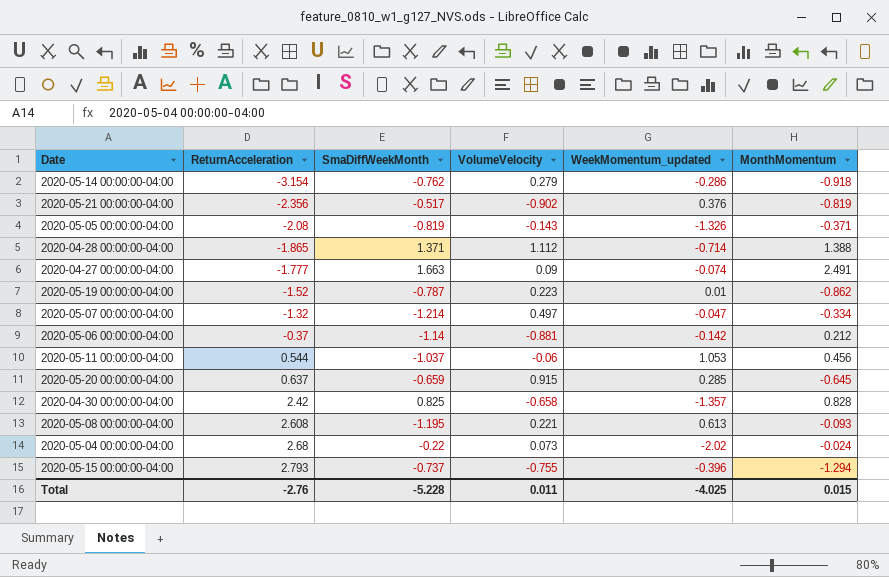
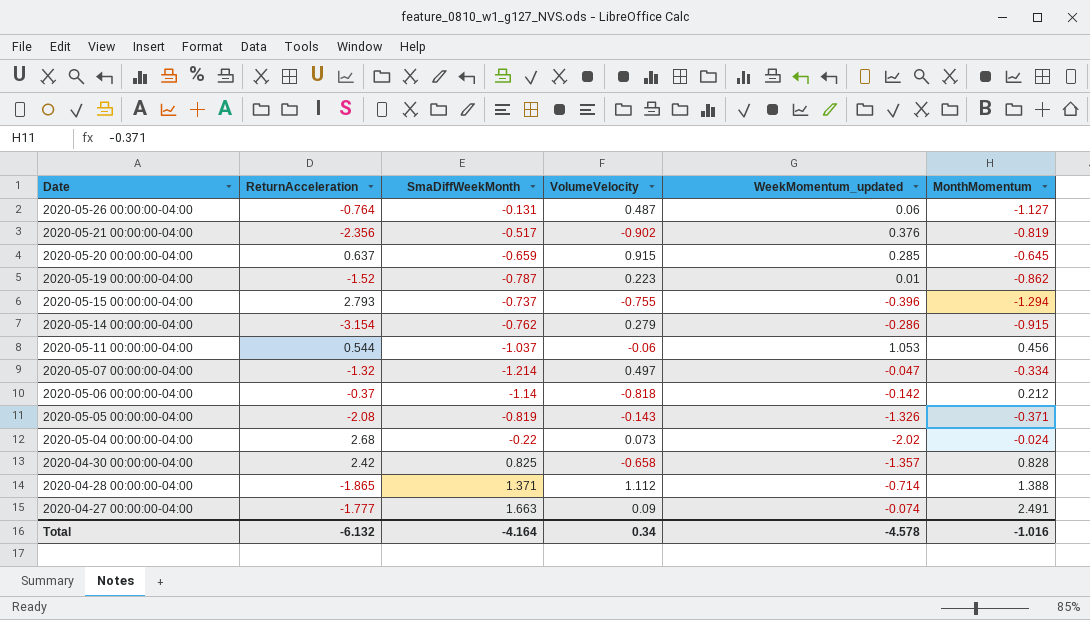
row order: ReturnAcceleration ascending -> Date descending
row 2020-05-08 00:00:00-04:00: 2.608 | -1.195 | 0.221 | 0.613 | -0.093 -> none
row 2020-05-26 00:00:00-04:00: none -> -0.764 | -0.131 | 0.487 | 0.06 | -1.127
2020-05-14 00:00:00-04:00 | MonthMomentum: -0.918 -> -0.915
2020-05-06 00:00:00-04:00 | VolumeVelocity: -0.881 -> -0.818
Total | ReturnAcceleration: -2.76 -> -6.132
Total | SmaDiffWeekMonth: -5.228 -> -4.164
Total | VolumeVelocity: 0.011 -> 0.34
Total | WeekMomentum_updated: -4.025 -> -4.578
Total | MonthMomentum: 0.015 -> -1.016

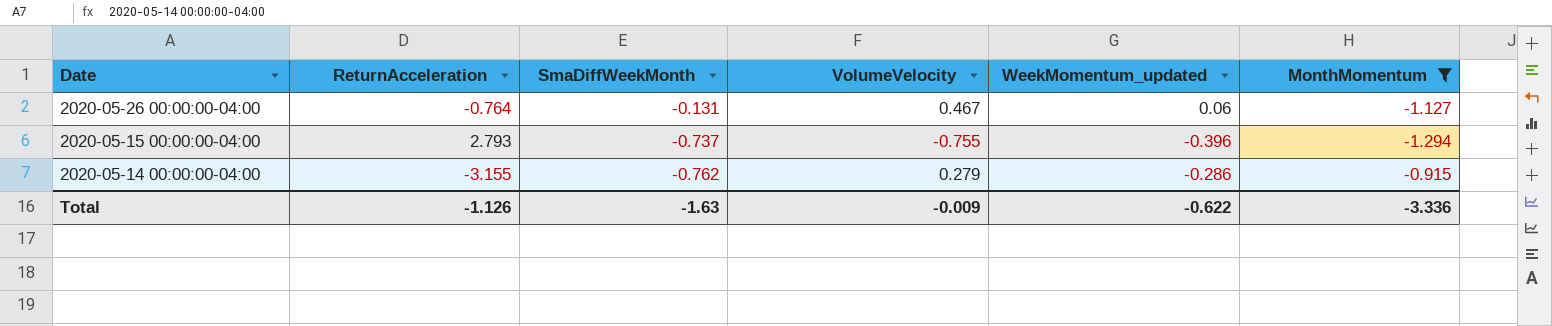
filter: none -> MonthMomentum <= -0.915
2020-05-26 00:00:00-04:00 | VolumeVelocity: 0.487 -> 0.467
2020-05-14 00:00:00-04:00 | ReturnAcceleration: -3.154 -> -3.155
Total | ReturnAcceleration: -6.132 -> -1.126
Total | SmaDiffWeekMonth: -4.164 -> -1.63
Total | VolumeVelocity: 0.34 -> -0.009
Total | WeekMomentum_updated: -4.578 -> -0.622
Total | MonthMomentum: -1.016 -> -3.336

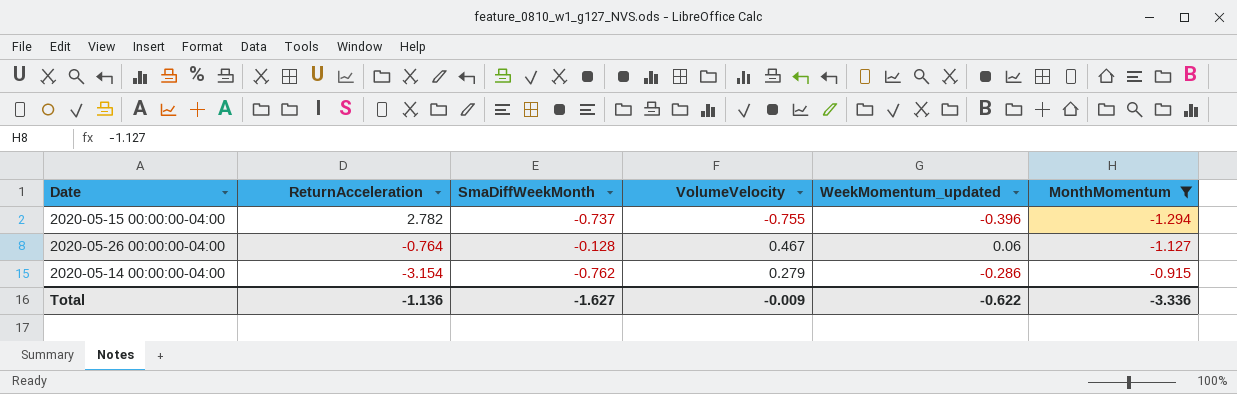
row order: Date descending -> ReturnAcceleration descending
2020-05-15 00:00:00-04:00 | ReturnAcceleration: 2.793 -> 2.782
2020-05-26 00:00:00-04:00 | SmaDiffWeekMonth: -0.131 -> -0.128
2020-05-14 00:00:00-04:00 | ReturnAcceleration: -3.155 -> -3.154
Total | ReturnAcceleration: -1.126 -> -1.136
Total | SmaDiffWeekMonth: -1.63 -> -1.627

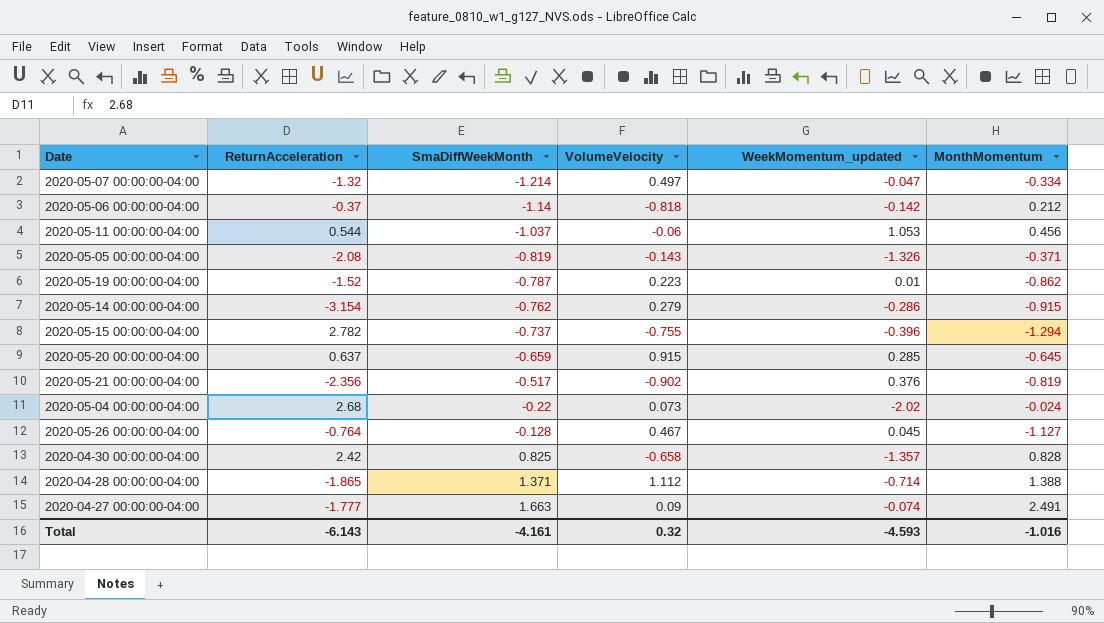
filter: MonthMomentum <= -0.915 -> none
row order: ReturnAcceleration descending -> SmaDiffWeekMonth ascending
2020-05-26 00:00:00-04:00 | WeekMomentum_updated: 0.06 -> 0.045
Total | ReturnAcceleration: -1.136 -> -6.143
Total | SmaDiffWeekMonth: -1.627 -> -4.161
Total | VolumeVelocity: -0.009 -> 0.32
Total | WeekMomentum_updated: -0.622 -> -4.593
Total | MonthMomentum: -3.336 -> -1.016

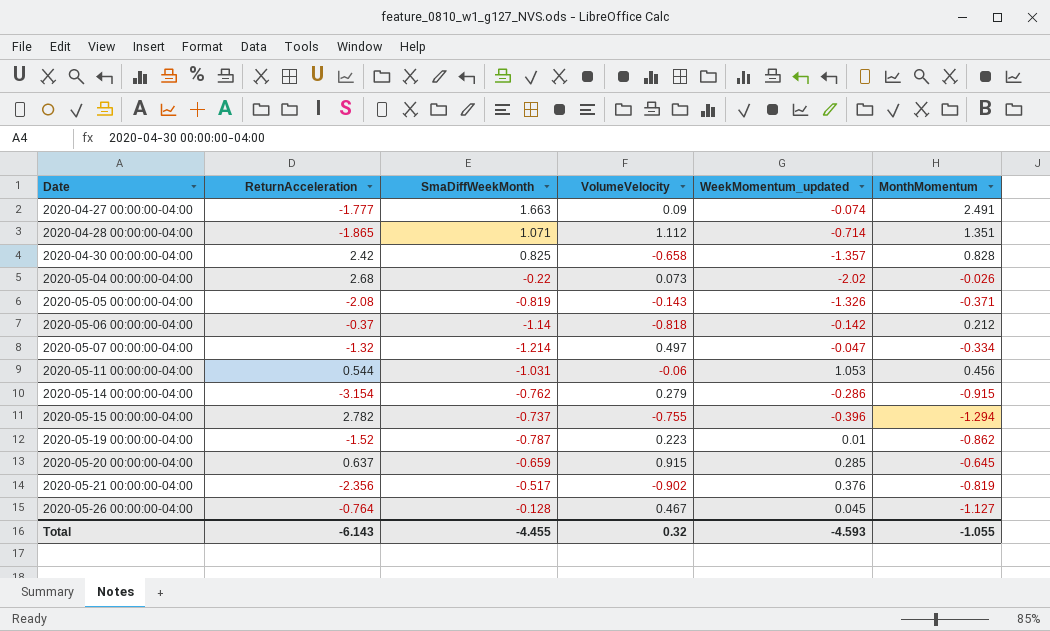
row order: SmaDiffWeekMonth ascending -> Date ascending
2020-04-28 00:00:00-04:00 | SmaDiffWeekMonth: 1.371 -> 1.071
2020-04-28 00:00:00-04:00 | MonthMomentum: 1.388 -> 1.351
2020-05-04 00:00:00-04:00 | MonthMomentum: -0.024 -> -0.026
2020-05-11 00:00:00-04:00 | SmaDiffWeekMonth: -1.037 -> -1.031
Total | SmaDiffWeekMonth: -4.161 -> -4.455
Total | MonthMomentum: -1.016 -> -1.055

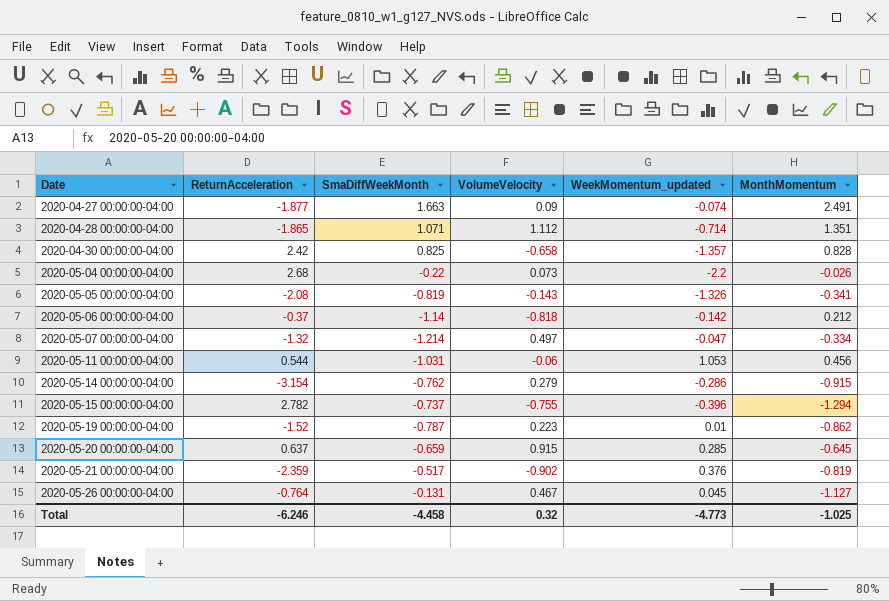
2020-04-27 00:00:00-04:00 | ReturnAcceleration: -1.777 -> -1.877
2020-05-04 00:00:00-04:00 | WeekMomentum_updated: -2.02 -> -2.2
2020-05-05 00:00:00-04:00 | MonthMomentum: -0.371 -> -0.341
2020-05-21 00:00:00-04:00 | ReturnAcceleration: -2.356 -> -2.359
2020-05-26 00:00:00-04:00 | SmaDiffWeekMonth: -0.128 -> -0.131
Total | ReturnAcceleration: -6.143 -> -6.246
Total | SmaDiffWeekMonth: -4.455 -> -4.458
Total | WeekMomentum_updated: -4.593 -> -4.773
Total | MonthMomentum: -1.055 -> -1.025

